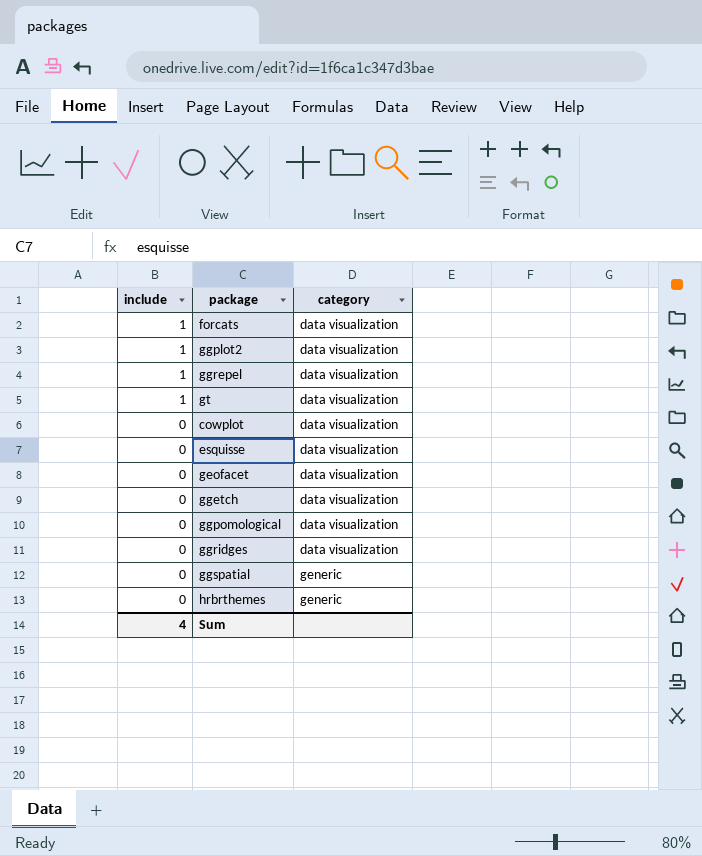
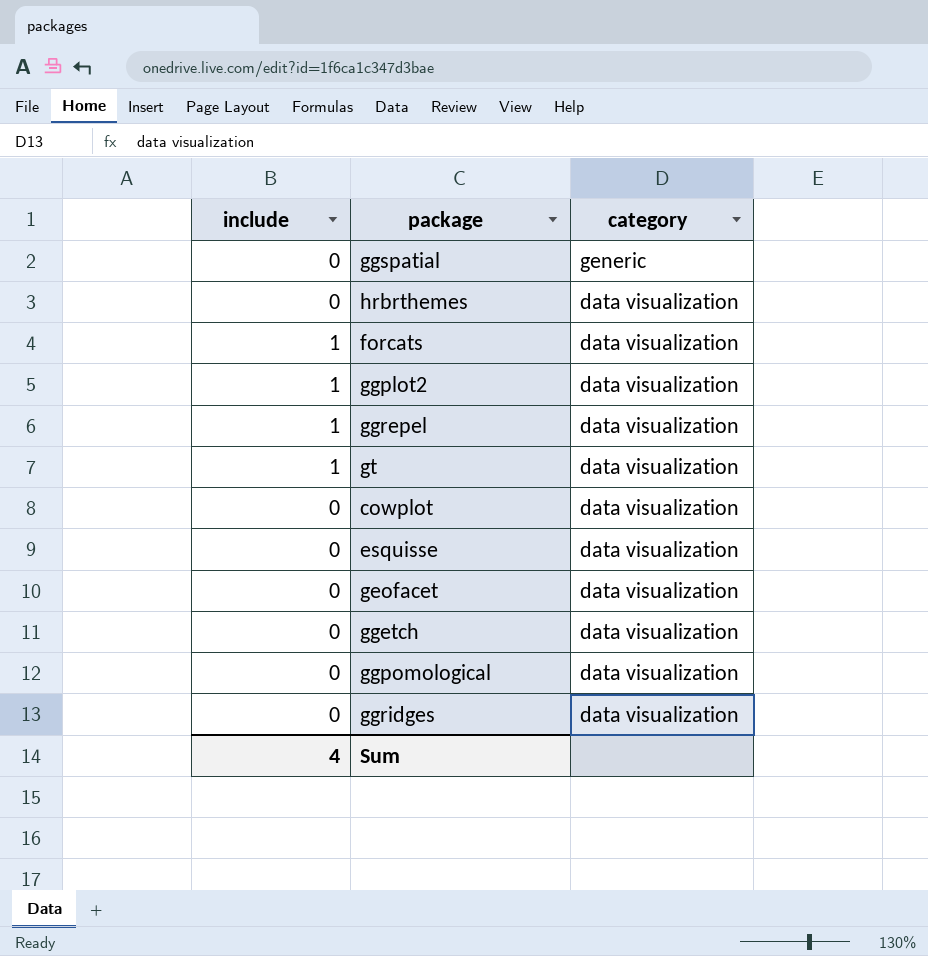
row order: include descending -> category descending
hrbrthemes | category: generic -> data visualization

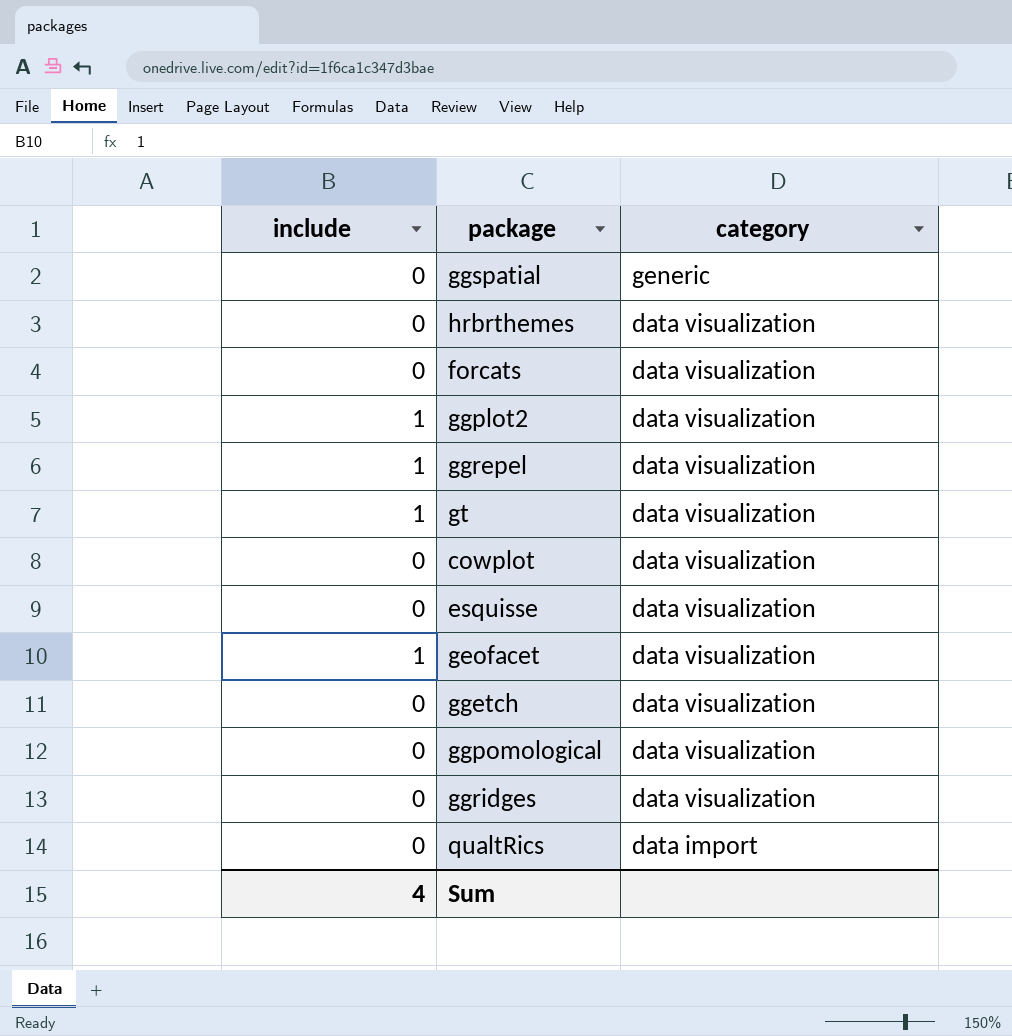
forcats | include: 1 -> 0
geofacet | include: 0 -> 1
row qualtRics: none -> 0 | data import

